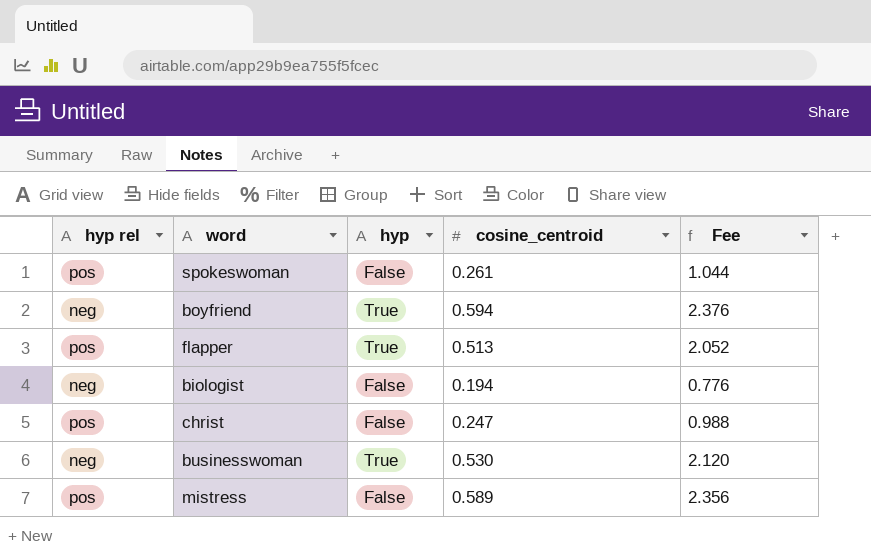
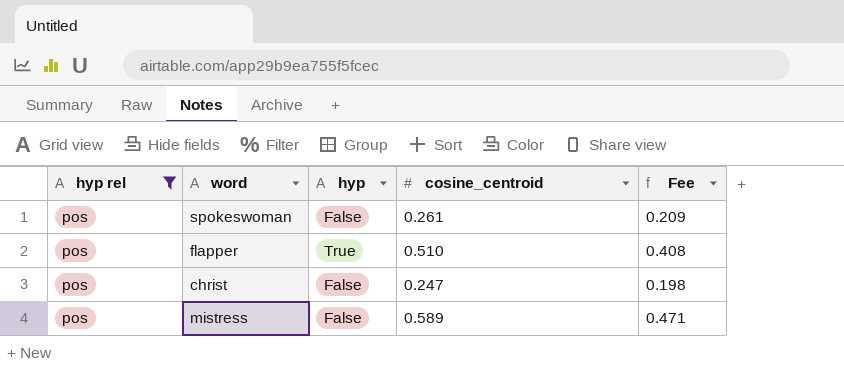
filter: none -> hyp rel = pos
column Fee | formula: [cosine_centroid] * 4 -> [cosine_centroid] * 0.8
flapper | cosine_centroid: 0.513 -> 0.510

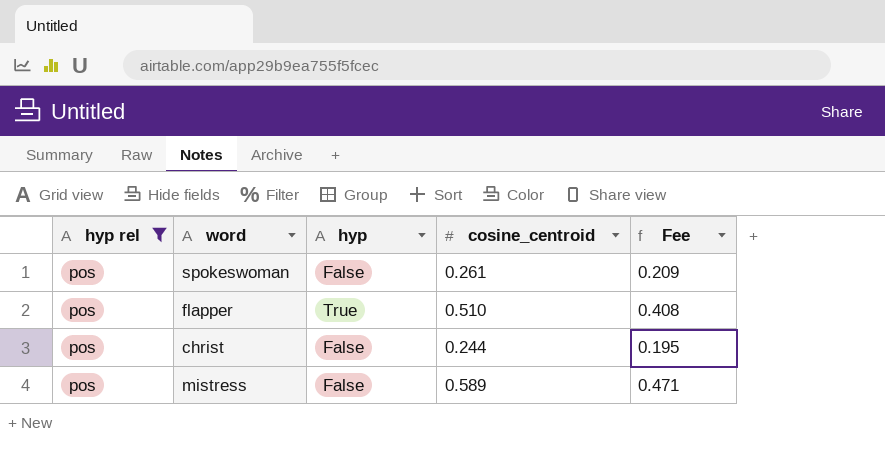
christ | cosine_centroid: 0.247 -> 0.244
christ | Fee: 0.198 -> 0.195

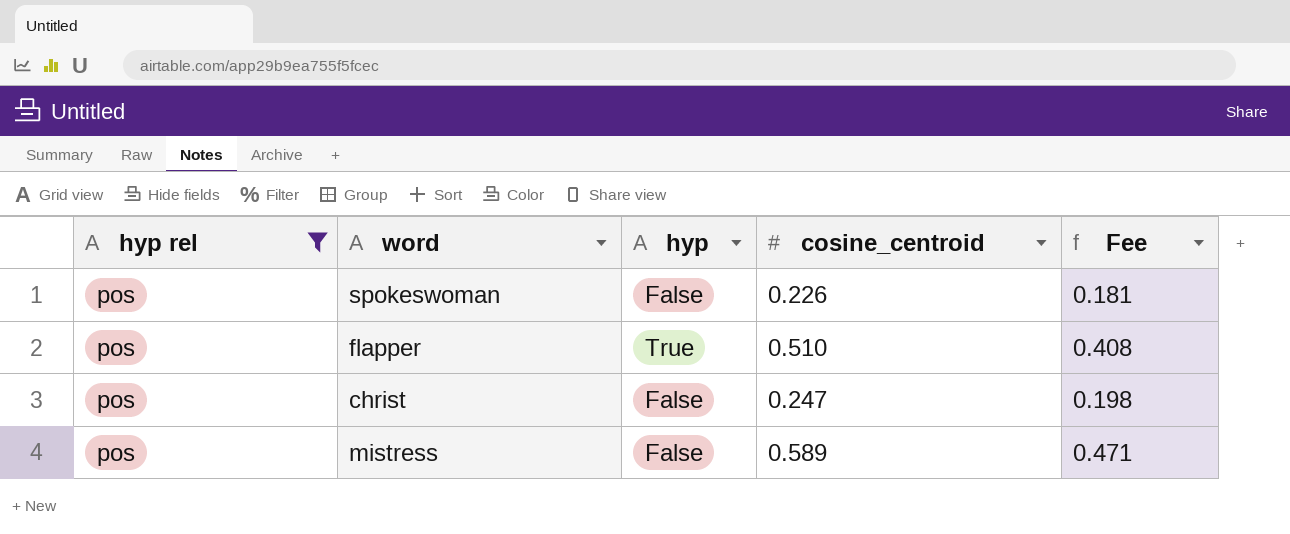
spokeswoman | cosine_centroid: 0.261 -> 0.226
spokeswoman | Fee: 0.209 -> 0.181
christ | cosine_centroid: 0.244 -> 0.247
christ | Fee: 0.195 -> 0.198

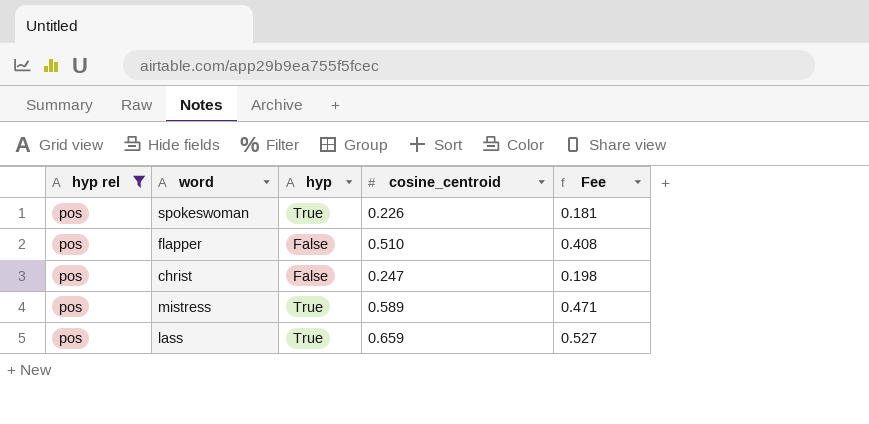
spokeswoman | hyp: False -> True
flapper | hyp: True -> False
mistress | hyp: False -> True
row lass: none -> pos | True | 0.659 | 0.527

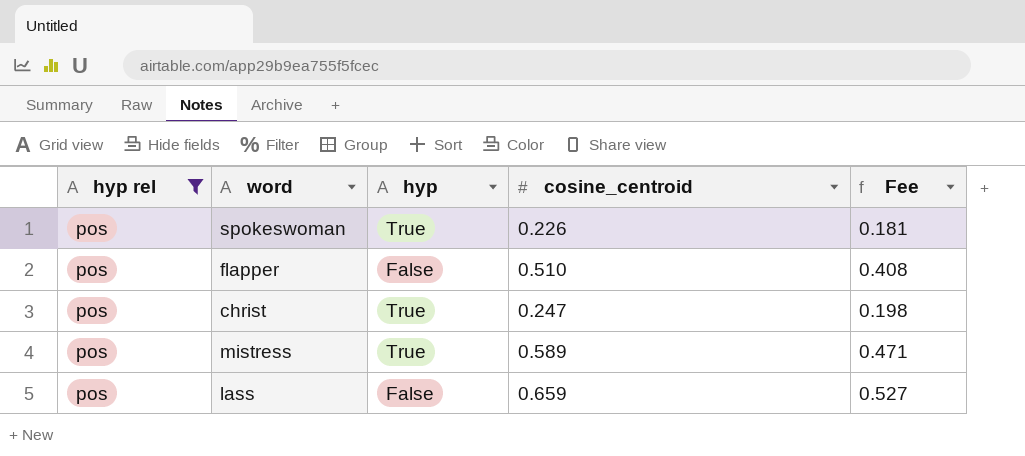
christ | hyp: False -> True
lass | hyp: True -> False

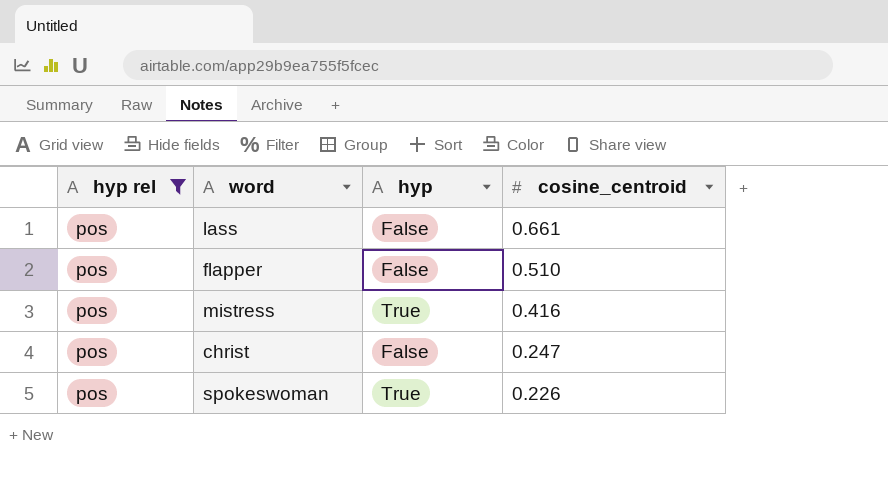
row order: none -> cosine_centroid descending
column Fee | formula: [cosine_centroid] * 0.8 -> none
lass | cosine_centroid: 0.659 -> 0.661
mistress | cosine_centroid: 0.589 -> 0.416
christ | hyp: True -> False

